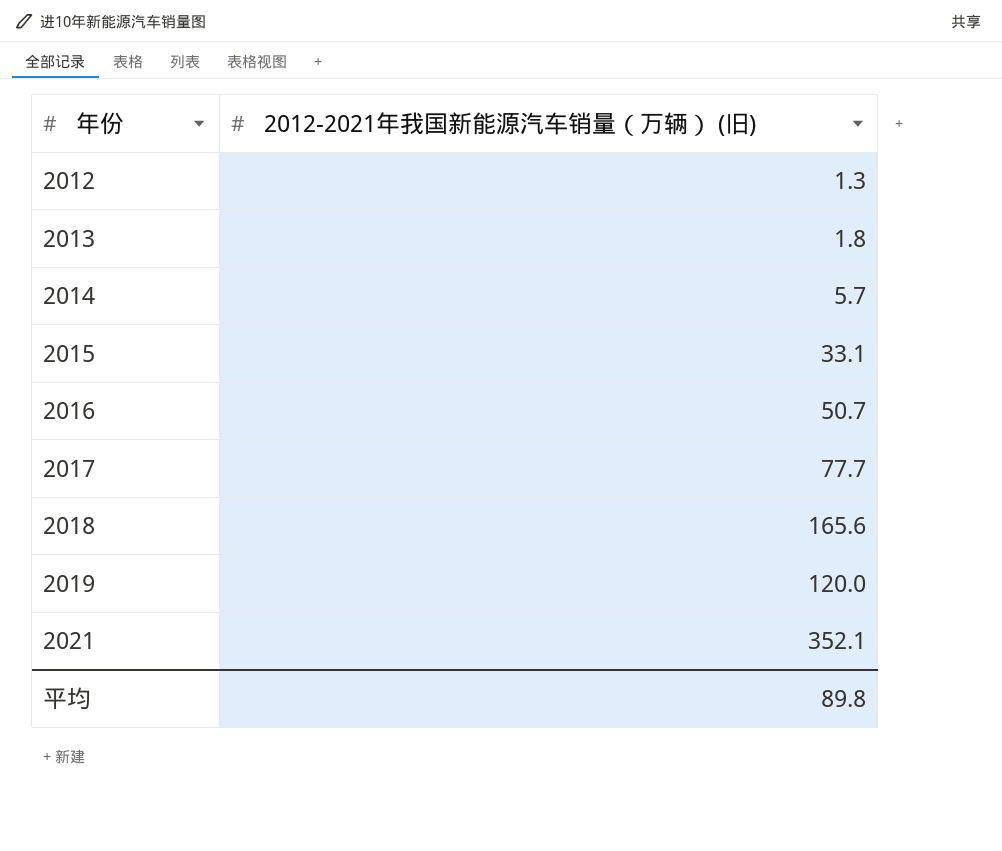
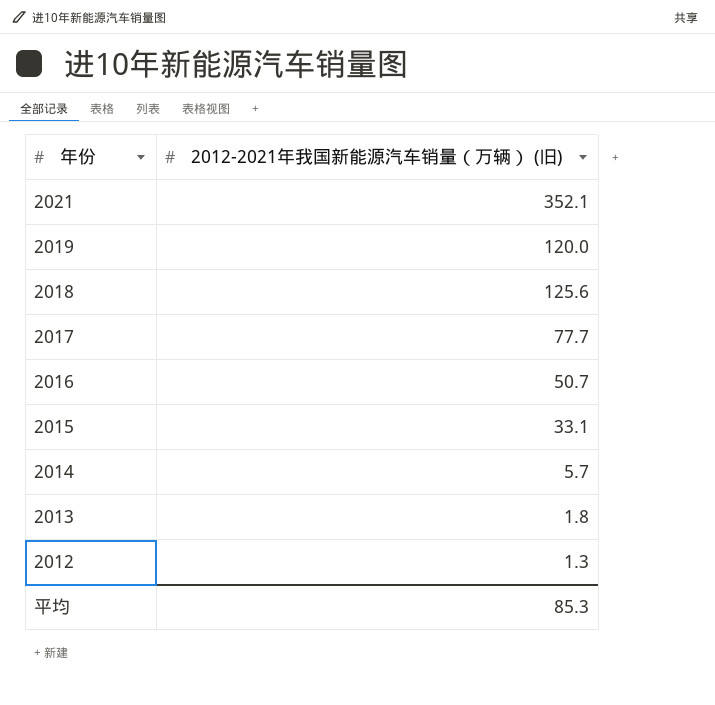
row order: 年份 ascending -> 年份 descending
2018 | 2012-2021年我国新能源汽车销量（万辆） (旧): 165.6 -> 125.6
平均 | 2012-2021年我国新能源汽车销量（万辆） (旧): 89.8 -> 85.3

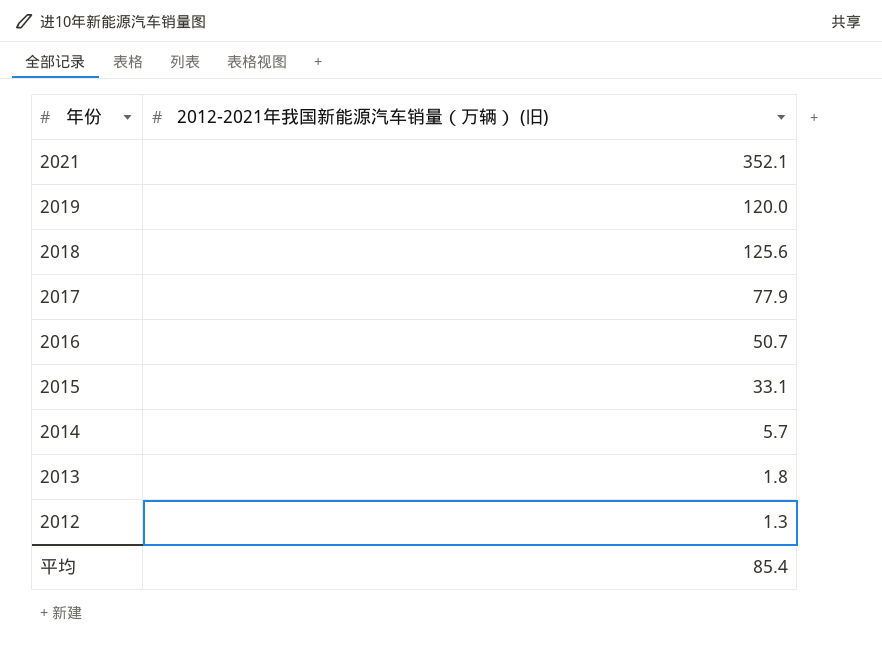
2017 | 2012-2021年我国新能源汽车销量（万辆） (旧): 77.7 -> 77.9
平均 | 2012-2021年我国新能源汽车销量（万辆） (旧): 85.3 -> 85.4

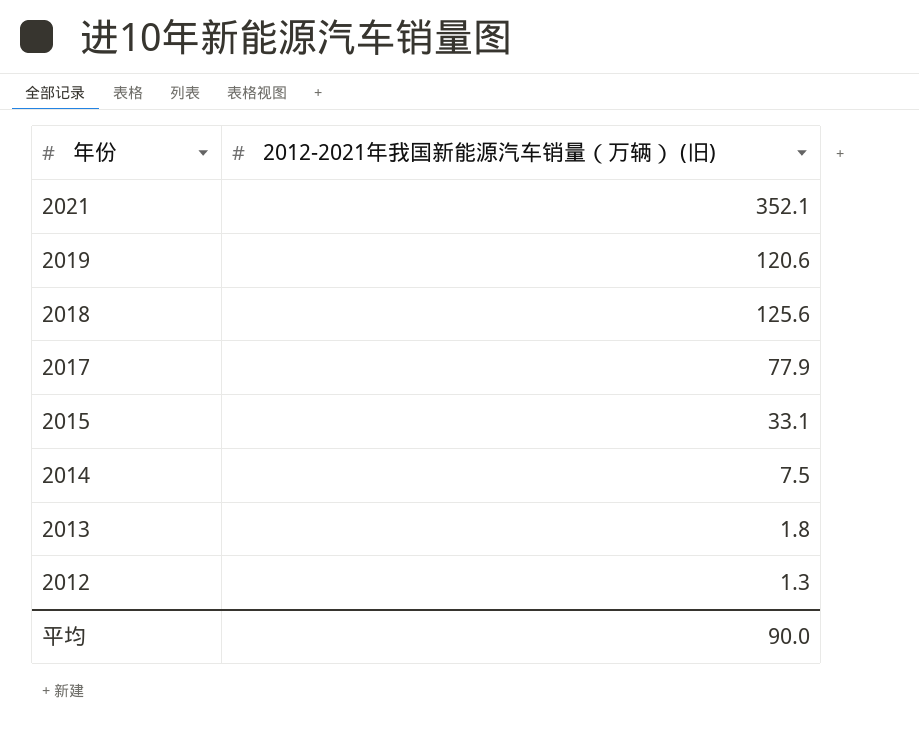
row 2016: 50.7 -> none
2019 | 2012-2021年我国新能源汽车销量（万辆） (旧): 120.0 -> 120.6
2014 | 2012-2021年我国新能源汽车销量（万辆） (旧): 5.7 -> 7.5
平均 | 2012-2021年我国新能源汽车销量（万辆） (旧): 85.4 -> 90.0

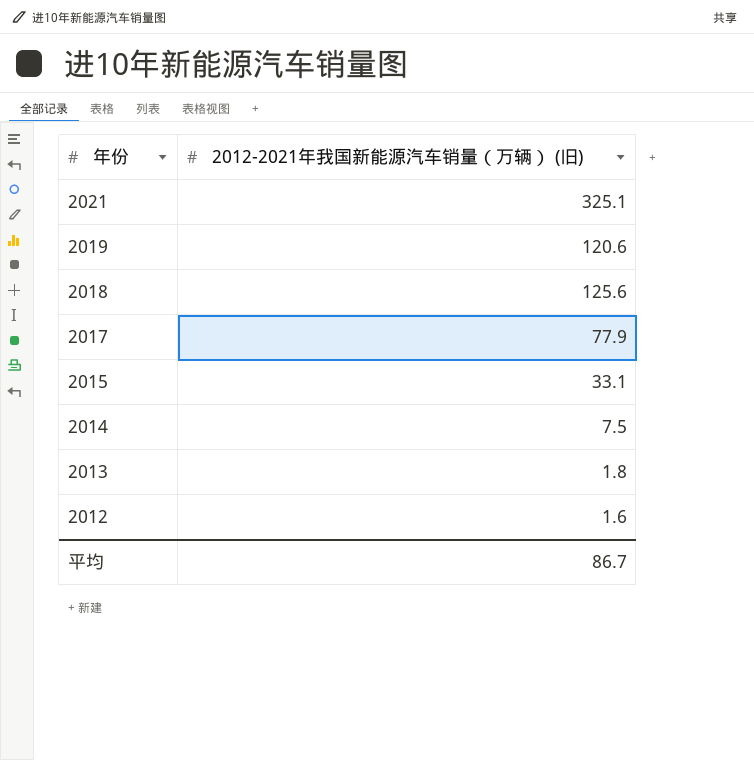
2021 | 2012-2021年我国新能源汽车销量（万辆） (旧): 352.1 -> 325.1
2012 | 2012-2021年我国新能源汽车销量（万辆） (旧): 1.3 -> 1.6
平均 | 2012-2021年我国新能源汽车销量（万辆） (旧): 90.0 -> 86.7

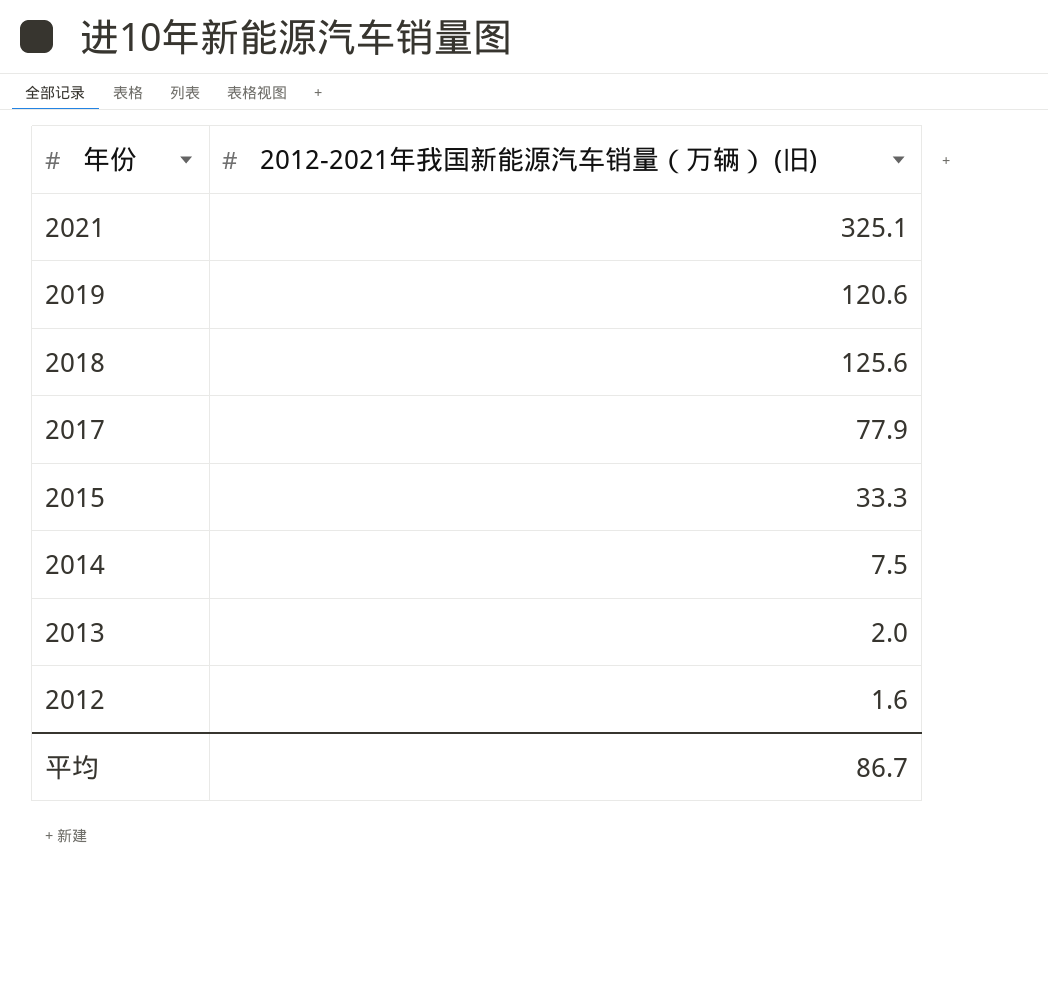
2015 | 2012-2021年我国新能源汽车销量（万辆） (旧): 33.1 -> 33.3
2013 | 2012-2021年我国新能源汽车销量（万辆） (旧): 1.8 -> 2.0

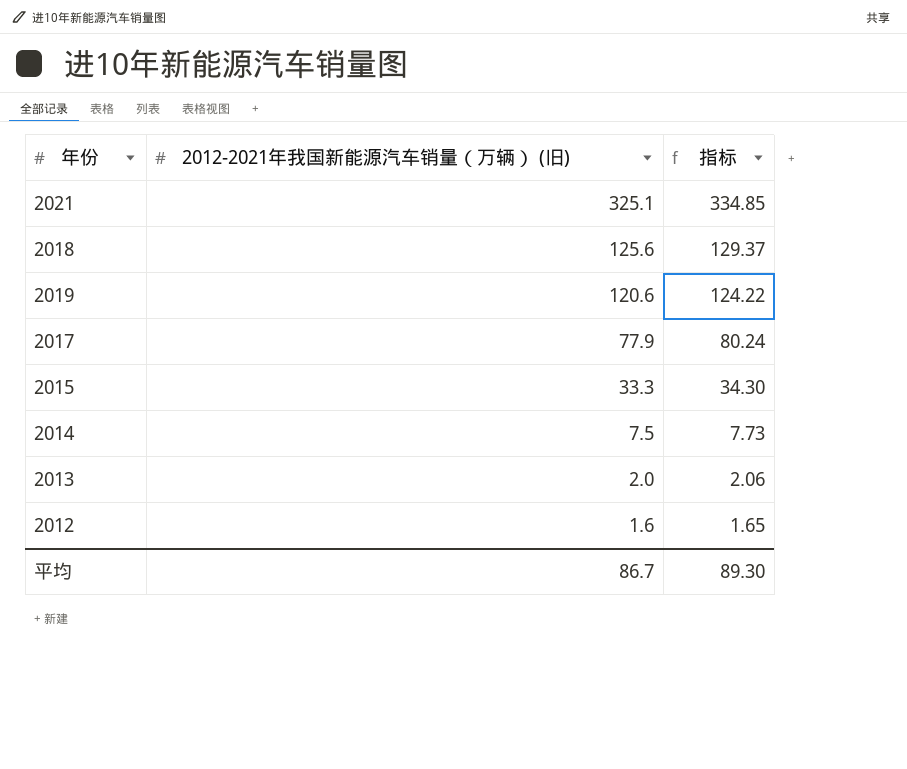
row order: 年份 descending -> 2012-2021年我国新能源汽车销量（万辆） (旧) descending
column 指标 | formula: none -> [2012-2021年我国新能源汽车销量（万辆） (旧)] * 1.03

